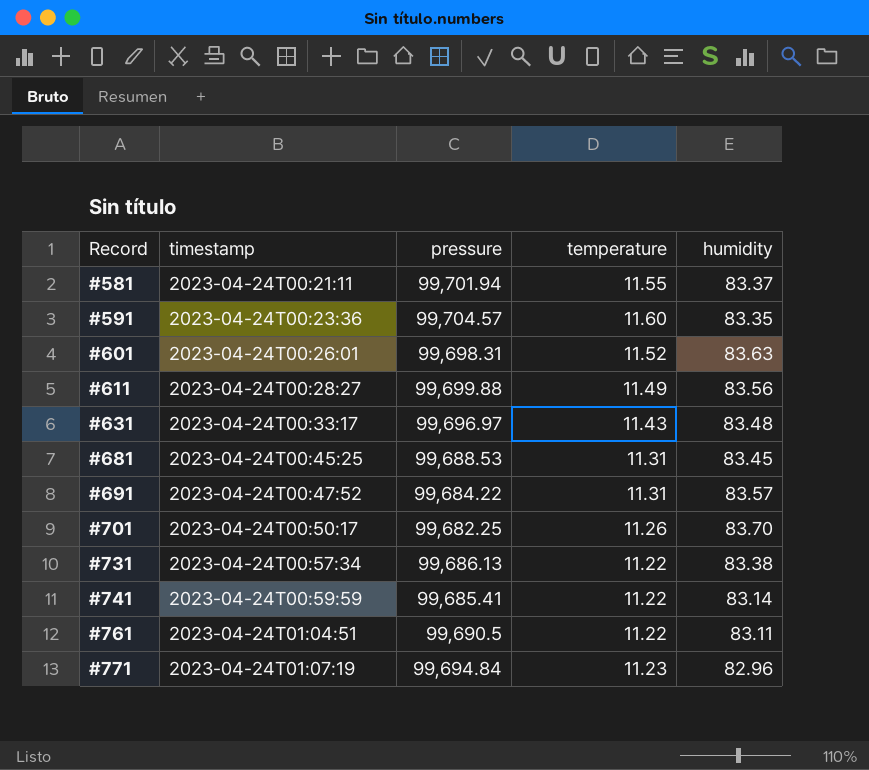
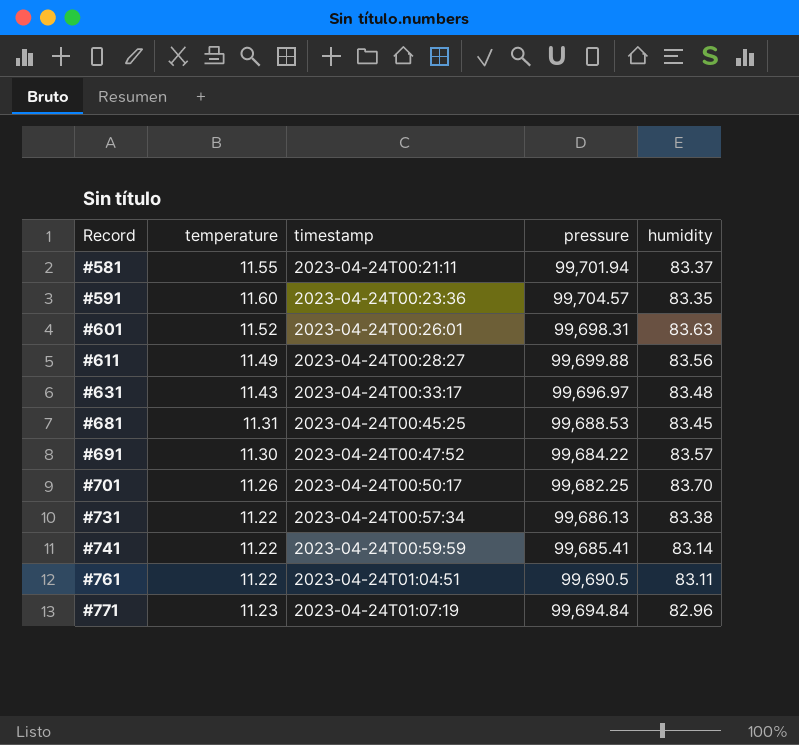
column temperature | position: 4 -> 2
#691 | temperature: 11.31 -> 11.30

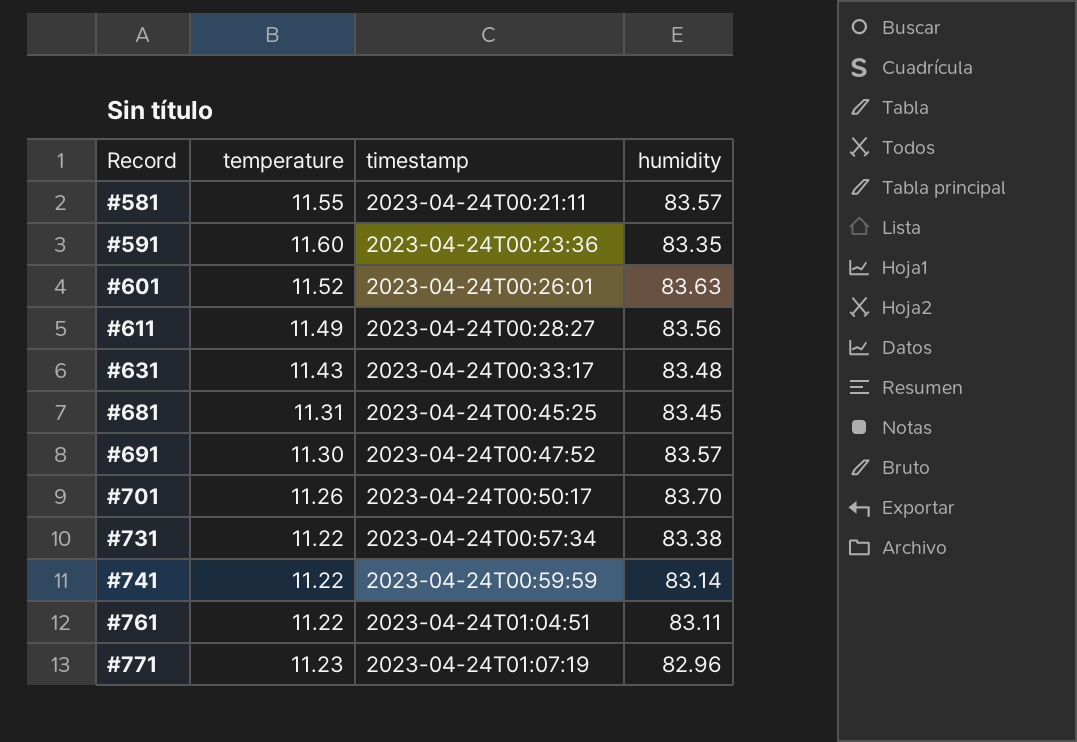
column pressure | position: 4 -> none
#581 | humidity: 83.37 -> 83.57

